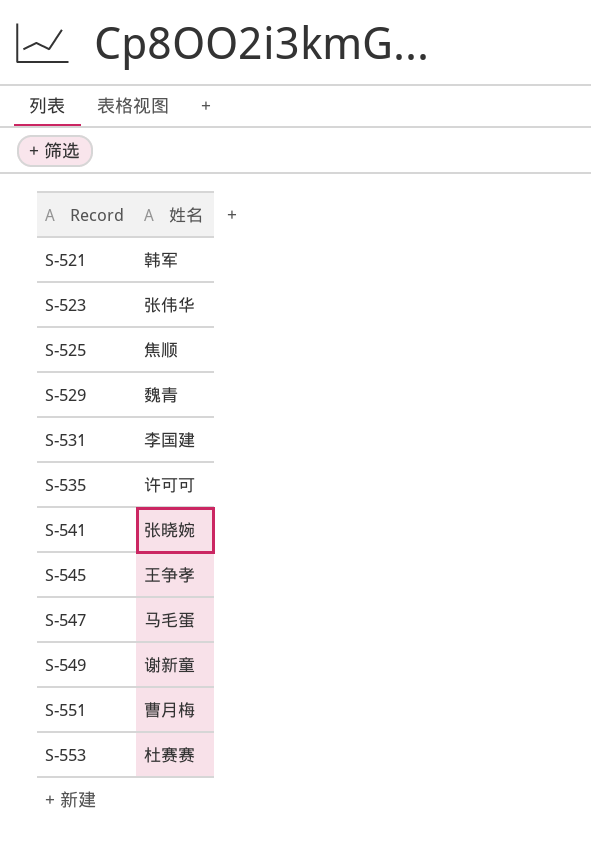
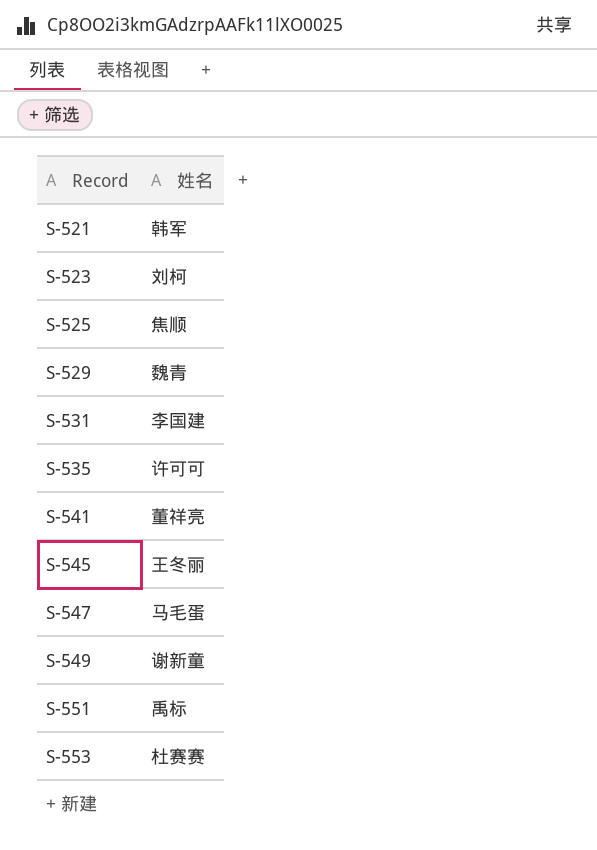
S-523 | 姓名: 张伟华 -> 刘柯
S-541 | 姓名: 张晓婉 -> 董祥亮
S-545 | 姓名: 王争孝 -> 王冬丽
S-551 | 姓名: 曹月梅 -> 禹标

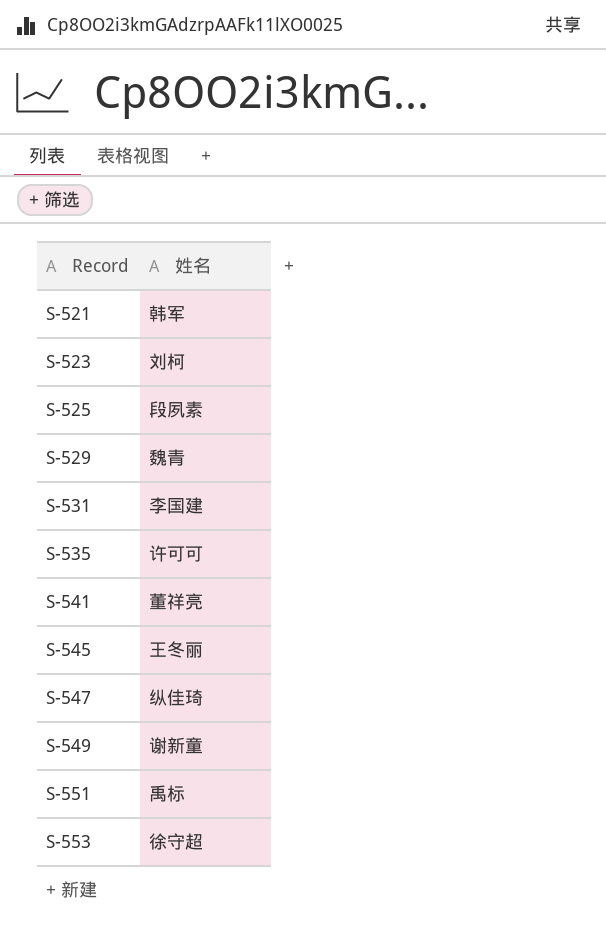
S-525 | 姓名: 焦顺 -> 段夙素
S-547 | 姓名: 马毛蛋 -> 纵佳琦
S-553 | 姓名: 杜赛赛 -> 徐守超

